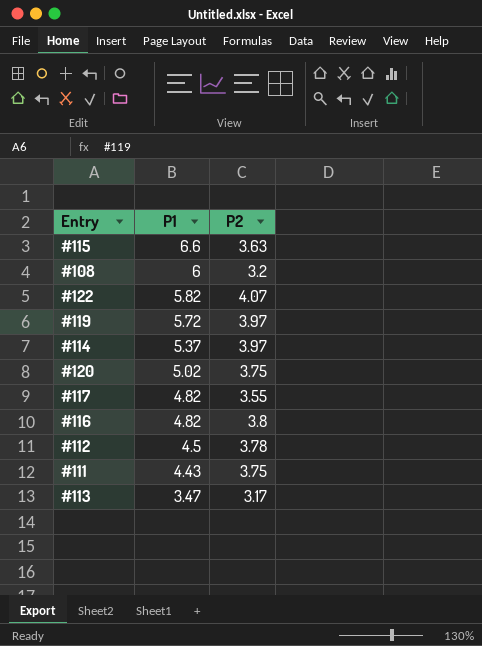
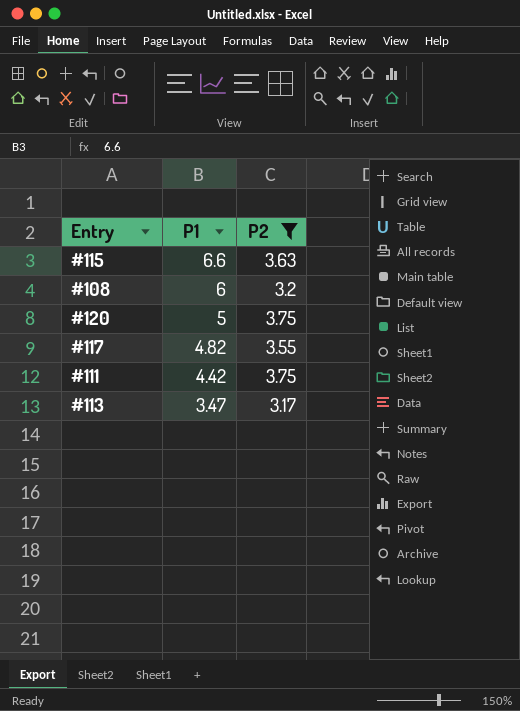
filter: none -> P2 <= 3.75
#120 | P1: 5.02 -> 5
#111 | P1: 4.43 -> 4.42

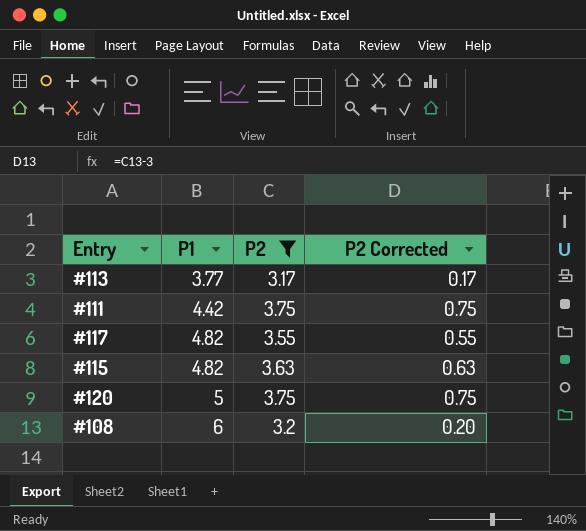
row order: P1 descending -> P1 ascending
column P2 Corrected | formula: none -> [P2] - 3
#113 | P1: 3.47 -> 3.77
#115 | P1: 6.6 -> 4.82

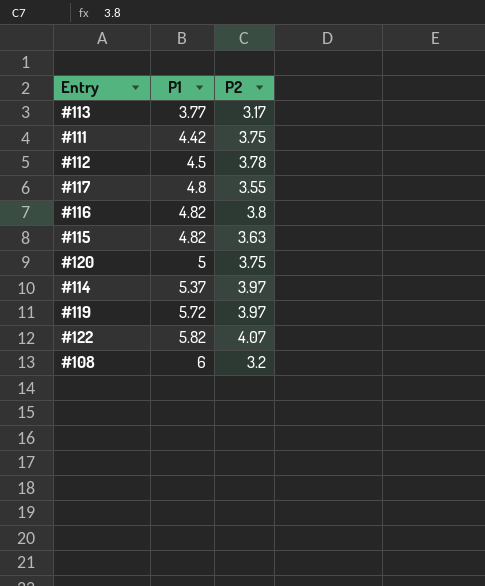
filter: P2 <= 3.75 -> none
column P2 Corrected | formula: [P2] - 3 -> none
#117 | P1: 4.82 -> 4.8

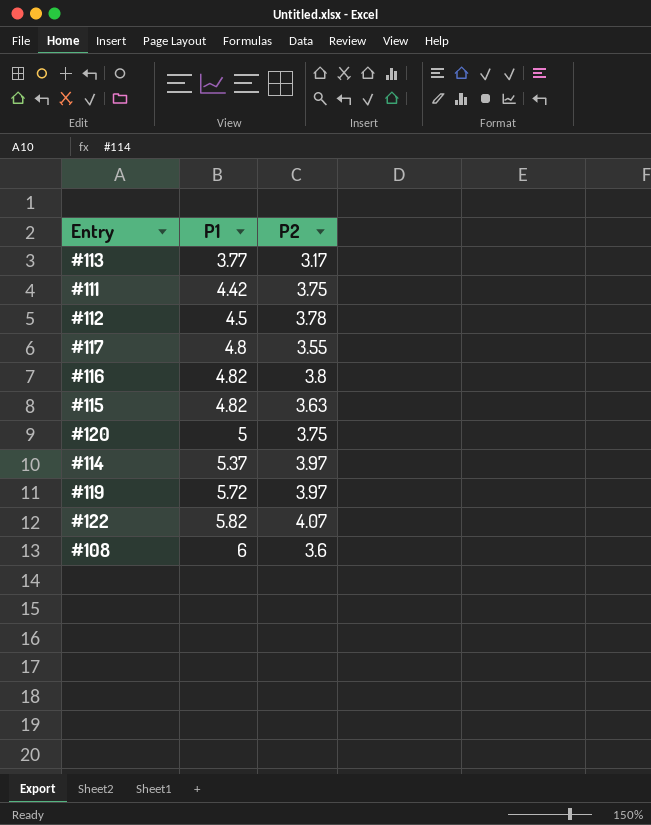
#108 | P2: 3.2 -> 3.6

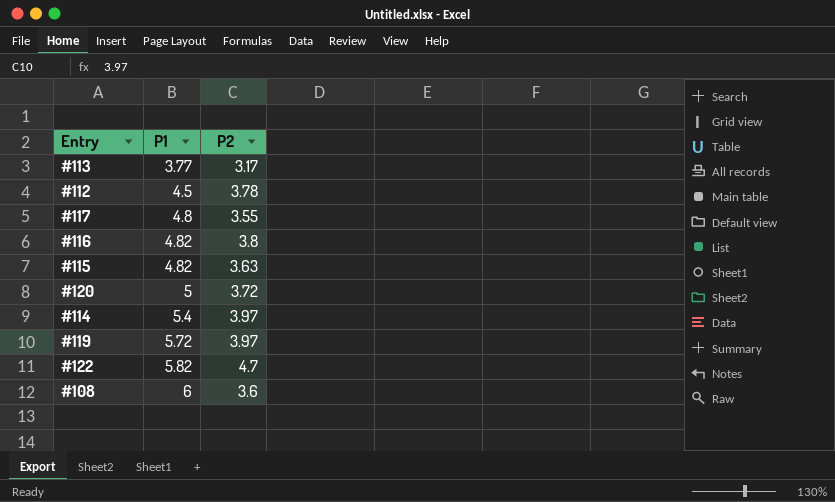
row #111: 4.42 | 3.75 -> none
#120 | P2: 3.75 -> 3.72
#114 | P1: 5.37 -> 5.4
#122 | P2: 4.07 -> 4.7

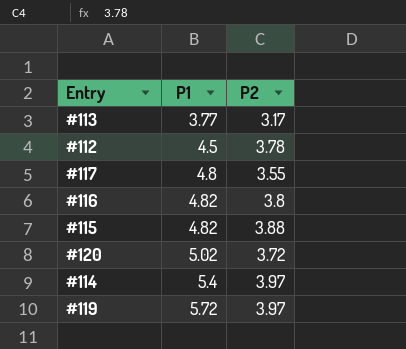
row #122: 5.82 | 4.7 -> none
row #108: 6 | 3.6 -> none
#115 | P2: 3.63 -> 3.88
#120 | P1: 5 -> 5.02

